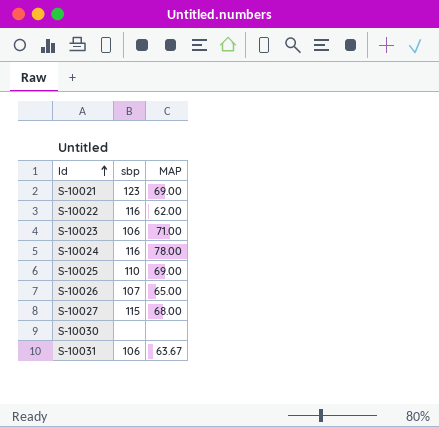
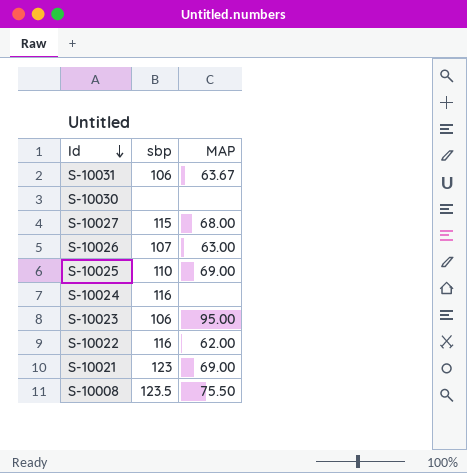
row order: Id ascending -> Id descending
S-10026 | MAP: 65.00 -> 63.00
S-10024 | MAP: 78.00 -> none
S-10023 | MAP: 71.00 -> 95.00
row S-10008: none -> 123.5 | 75.50

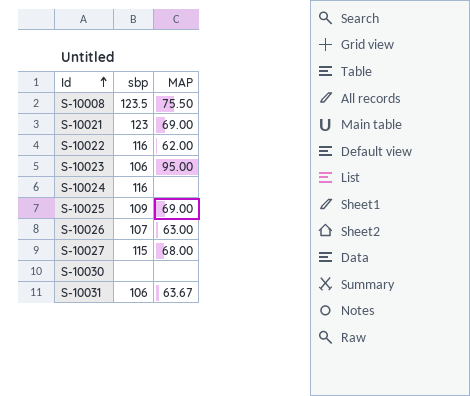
row order: Id descending -> Id ascending
S-10025 | sbp: 110 -> 109

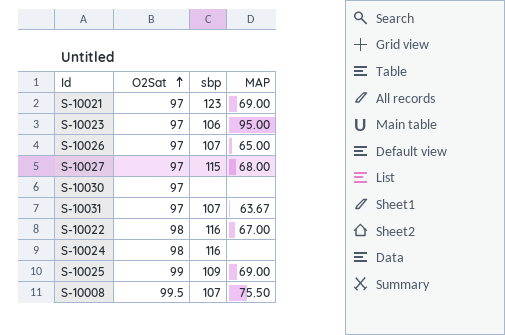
row order: Id ascending -> O2Sat ascending
column O2Sat | position: none -> 2
S-10026 | MAP: 63.00 -> 65.00
S-10031 | sbp: 106 -> 107
S-10022 | MAP: 62.00 -> 67.00
S-10008 | sbp: 123.5 -> 107

